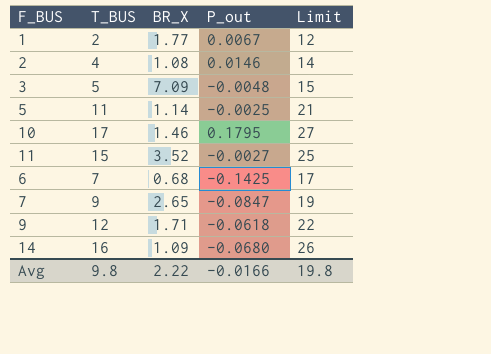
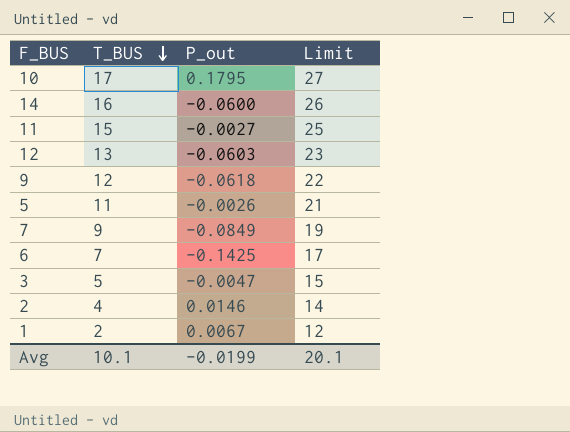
row order: none -> T_BUS descending
column BR_X | position: 3 -> none
14 | P_out: -0.0680 -> -0.0600
row 12: none -> 13 | -0.0603 | 23
5 | P_out: -0.0025 -> -0.0026
7 | P_out: -0.0847 -> -0.0849
3 | P_out: -0.0048 -> -0.0047
Avg | T_BUS: 9.8 -> 10.1
Avg | P_out: -0.0166 -> -0.0199
Avg | Limit: 19.8 -> 20.1

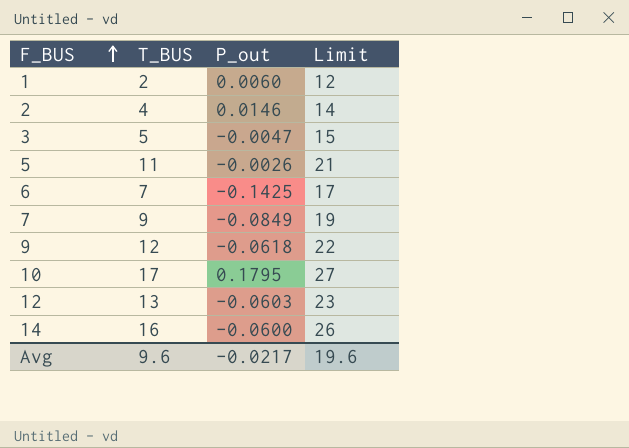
row order: T_BUS descending -> F_BUS ascending
row 11: 15 | -0.0027 | 25 -> none
1 | P_out: 0.0067 -> 0.0060
Avg | T_BUS: 10.1 -> 9.6
Avg | P_out: -0.0199 -> -0.0217
Avg | Limit: 20.1 -> 19.6

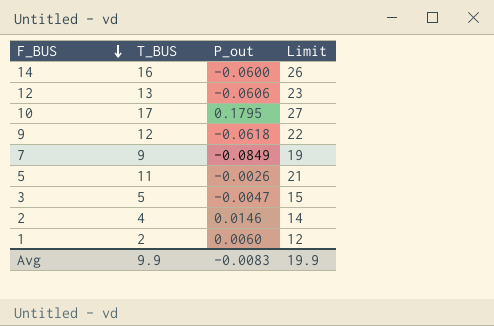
row order: F_BUS ascending -> F_BUS descending
row 6: 7 | -0.1425 | 17 -> none
12 | P_out: -0.0603 -> -0.0606
Avg | T_BUS: 9.6 -> 9.9
Avg | P_out: -0.0217 -> -0.0083
Avg | Limit: 19.6 -> 19.9

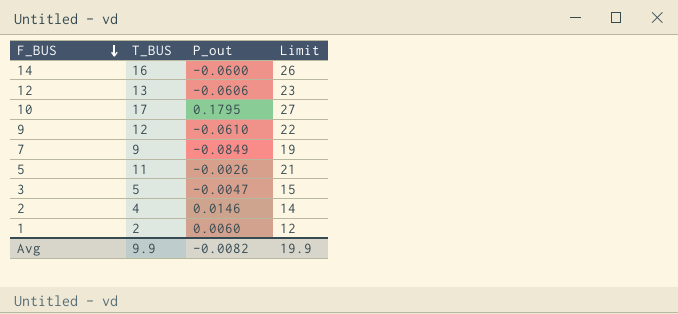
9 | P_out: -0.0618 -> -0.0610
Avg | P_out: -0.0083 -> -0.0082

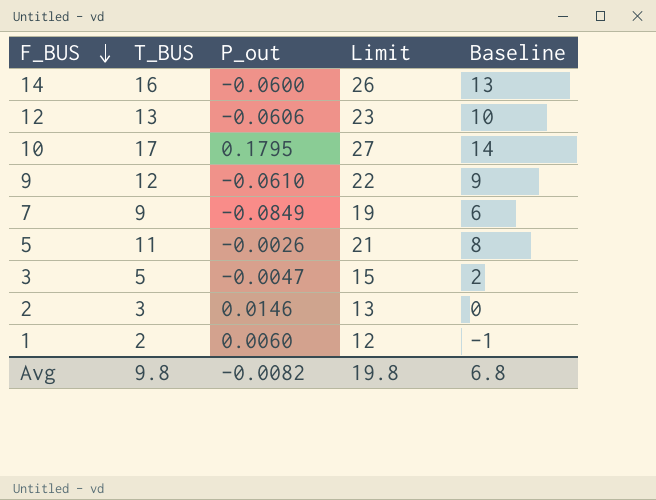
column Baseline | formula: none -> [T_BUS] - 3
2 | T_BUS: 4 -> 3
2 | Limit: 14 -> 13
Avg | T_BUS: 9.9 -> 9.8
Avg | Limit: 19.9 -> 19.8

